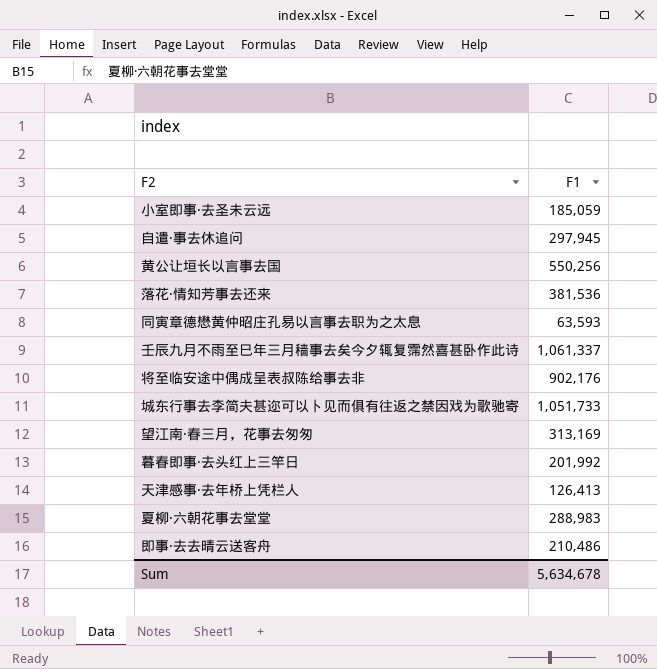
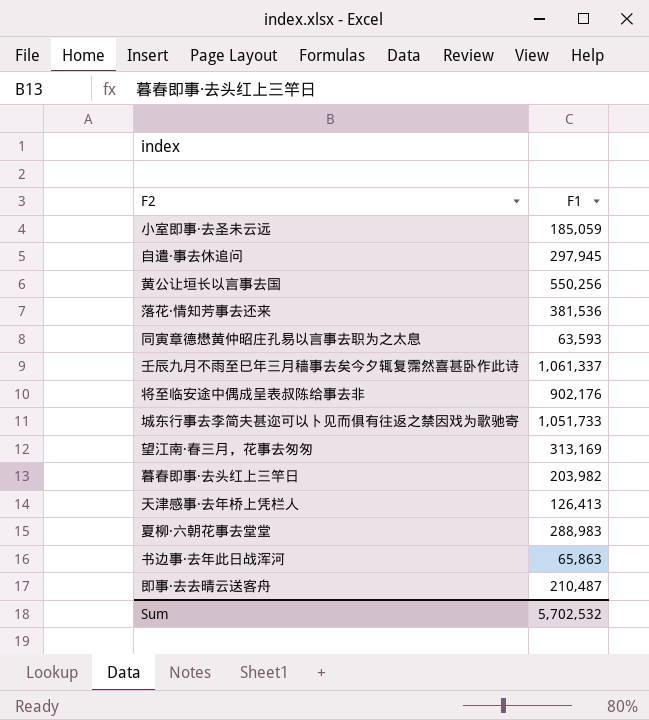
暮春即事·去头红上三竿日 | F1: 201,992 -> 203,982
row 书边事·去年此日战浑河: none -> 65,863
即事·去去晴云送客舟 | F1: 210,486 -> 210,487
Sum | F1: 5,634,678 -> 5,702,532

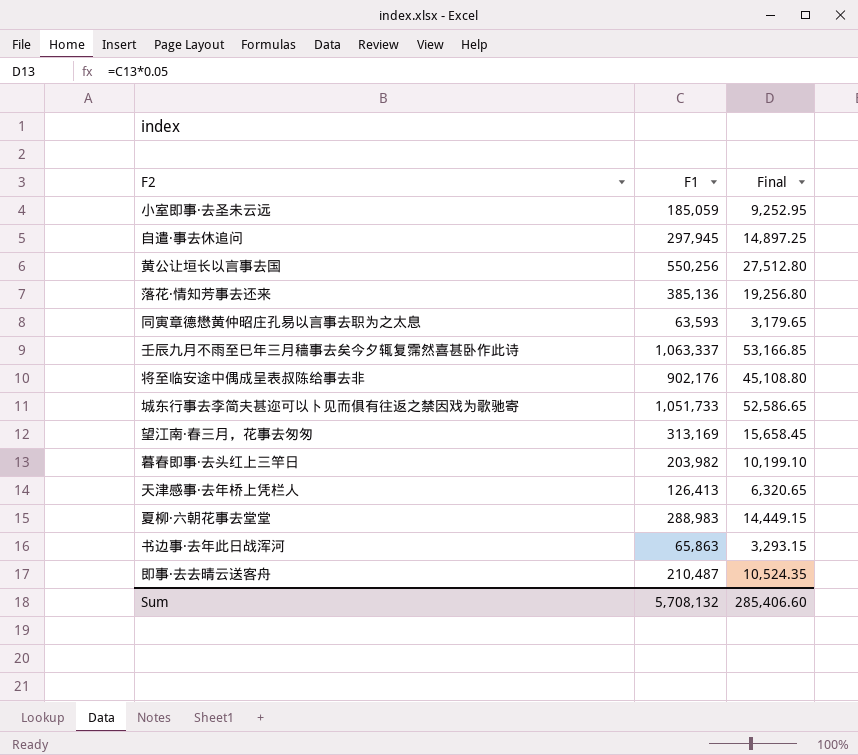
column Final | formula: none -> [F1] * 0.05
落花·情知芳事去还来 | F1: 381,536 -> 385,136
壬辰九月不雨至巳年三月穑事去矣今夕辄复霈然喜甚卧作此诗 | F1: 1,061,337 -> 1,063,337
Sum | F1: 5,702,532 -> 5,708,132

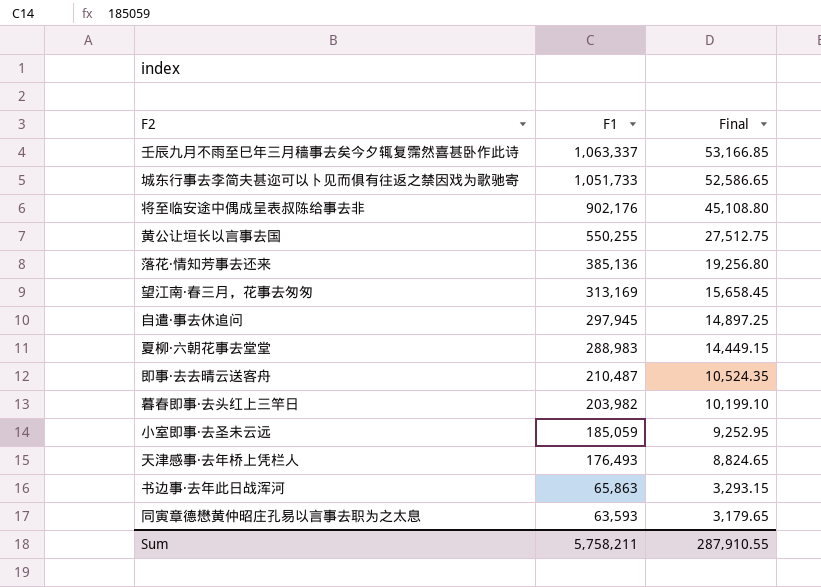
row order: none -> F1 descending
黄公让垣长以言事去国 | F1: 550,256 -> 550,255
黄公让垣长以言事去国 | Final: 27,512.80 -> 27,512.75
天津感事·去年桥上凭栏人 | F1: 126,413 -> 176,493
天津感事·去年桥上凭栏人 | Final: 6,320.65 -> 8,824.65
Sum | F1: 5,708,132 -> 5,758,211
Sum | Final: 285,406.60 -> 287,910.55

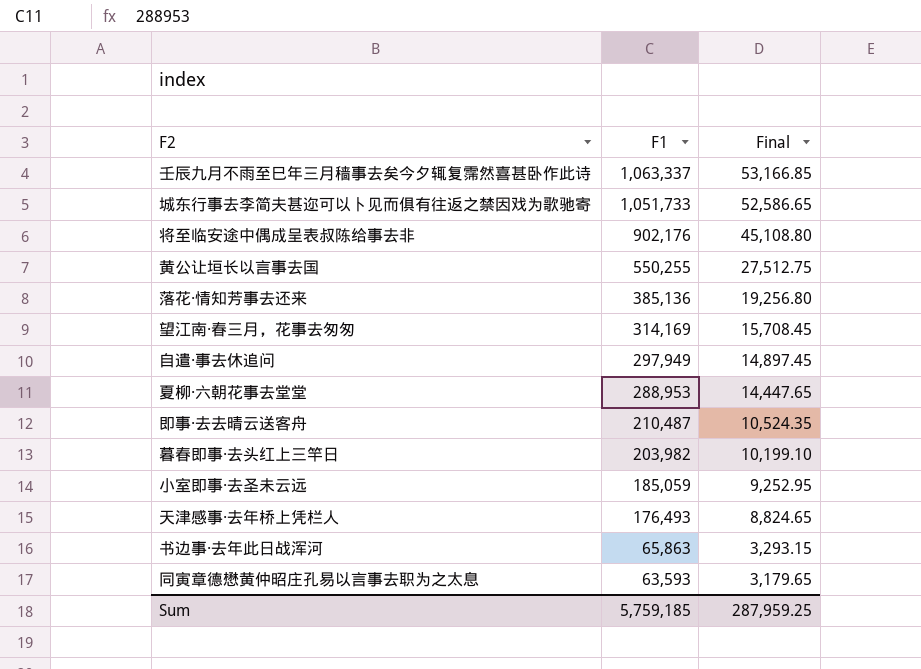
望江南·春三月，花事去匆匆 | F1: 313,169 -> 314,169
望江南·春三月，花事去匆匆 | Final: 15,658.45 -> 15,708.45
自遣·事去休追问 | F1: 297,945 -> 297,949
自遣·事去休追问 | Final: 14,897.25 -> 14,897.45
夏柳·六朝花事去堂堂 | F1: 288,983 -> 288,953
夏柳·六朝花事去堂堂 | Final: 14,449.15 -> 14,447.65
Sum | F1: 5,758,211 -> 5,759,185
Sum | Final: 287,910.55 -> 287,959.25

